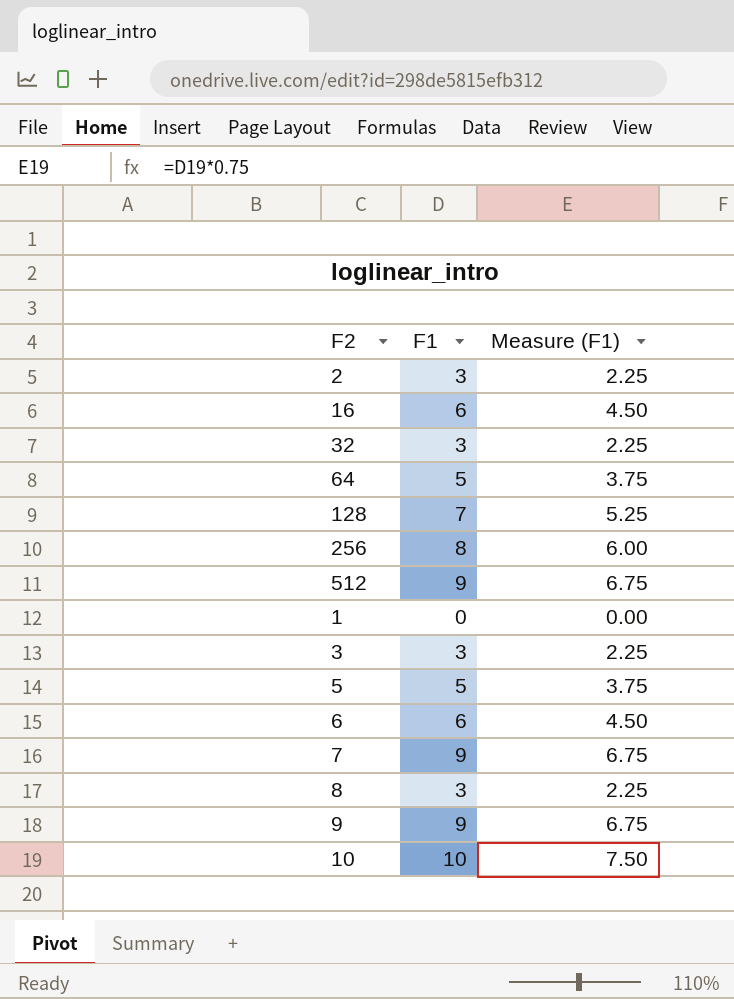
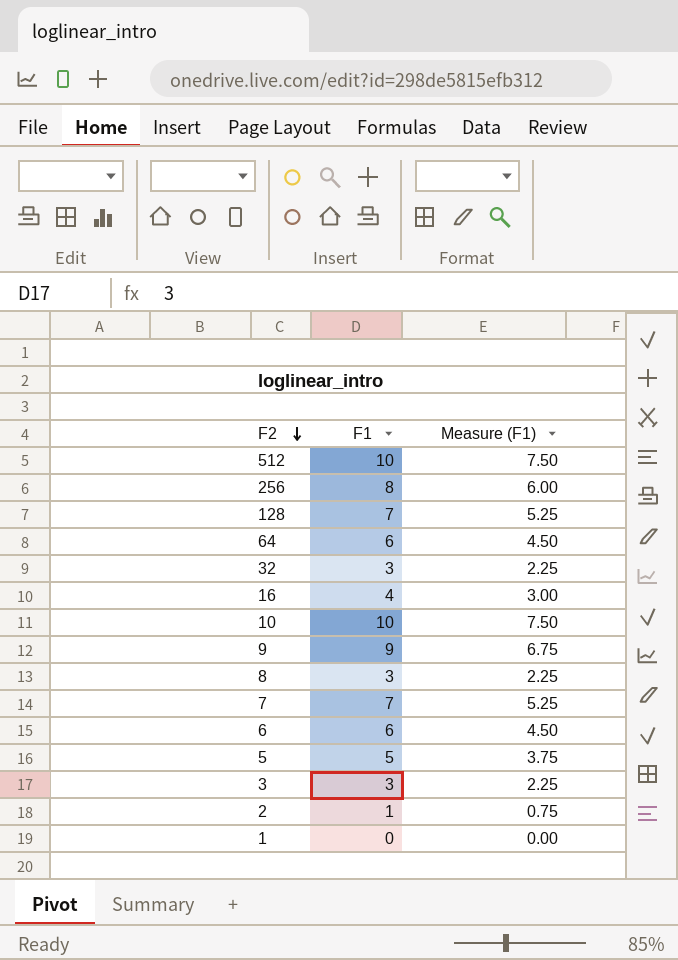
row order: none -> F2 descending
512 | F1: 9 -> 10
512 | Measure (F1): 6.75 -> 7.50
64 | F1: 5 -> 6
64 | Measure (F1): 3.75 -> 4.50
16 | F1: 6 -> 4
16 | Measure (F1): 4.50 -> 3.00
7 | F1: 9 -> 7
7 | Measure (F1): 6.75 -> 5.25
2 | F1: 3 -> 1
2 | Measure (F1): 2.25 -> 0.75

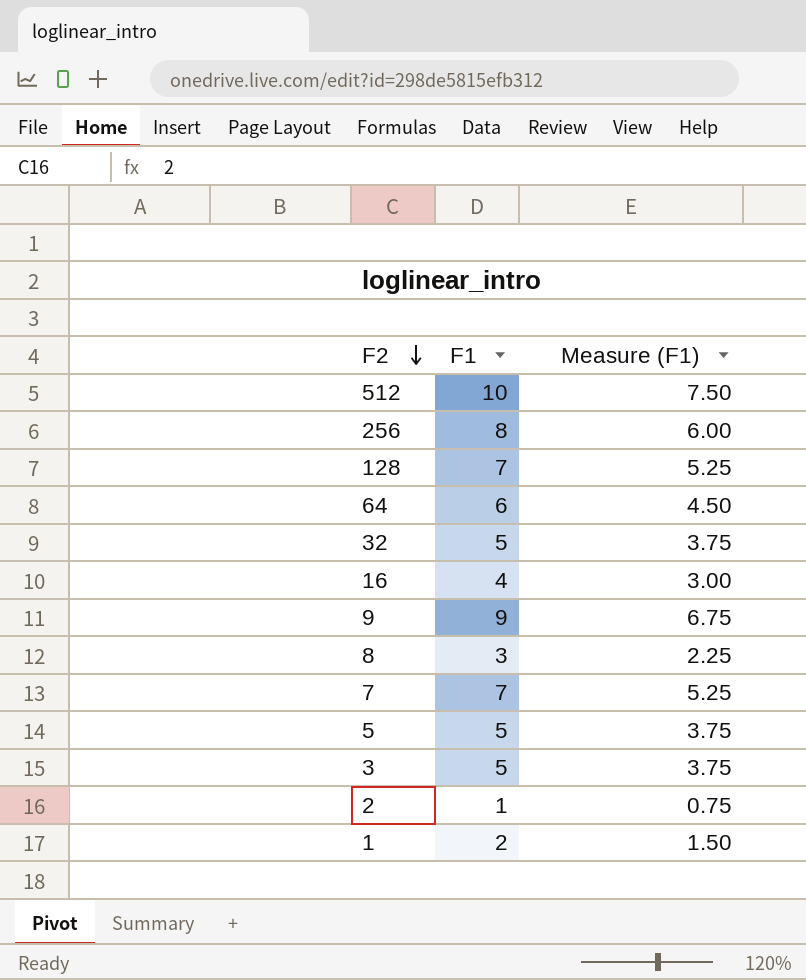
row 10: 10 | 7.50 -> none
row 6: 6 | 4.50 -> none
32 | F1: 3 -> 5
32 | Measure (F1): 2.25 -> 3.75
3 | F1: 3 -> 5
3 | Measure (F1): 2.25 -> 3.75
1 | F1: 0 -> 2
1 | Measure (F1): 0.00 -> 1.50

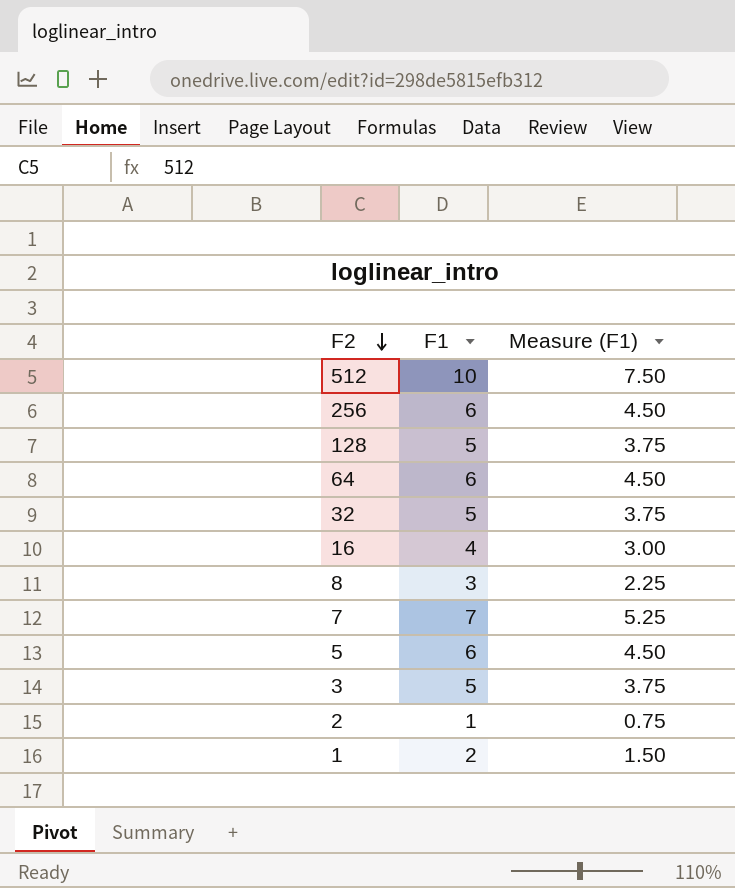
row 9: 9 | 6.75 -> none
256 | F1: 8 -> 6
256 | Measure (F1): 6.00 -> 4.50
128 | F1: 7 -> 5
128 | Measure (F1): 5.25 -> 3.75
5 | F1: 5 -> 6
5 | Measure (F1): 3.75 -> 4.50

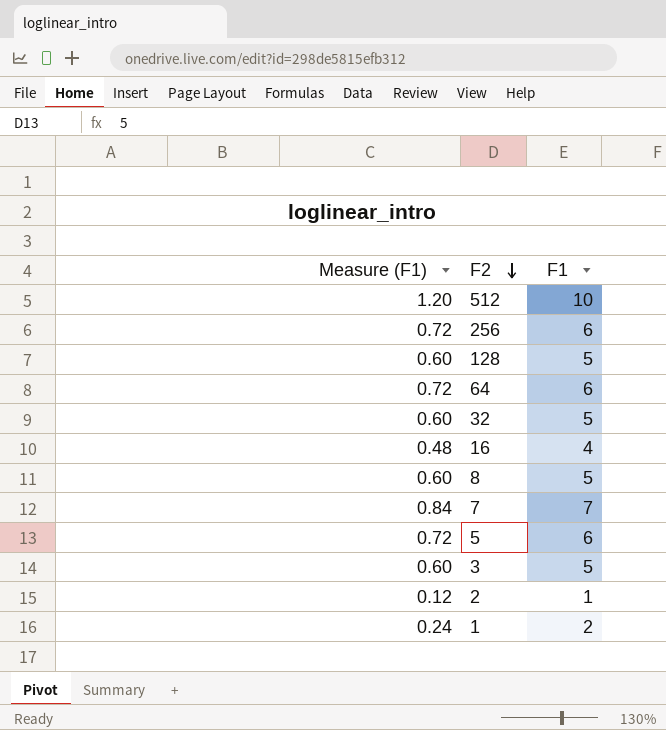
column Measure (F1) | formula: [F1] * 0.75 -> [F1] * 0.12
column Measure (F1) | position: 3 -> 1
8 | F1: 3 -> 5

